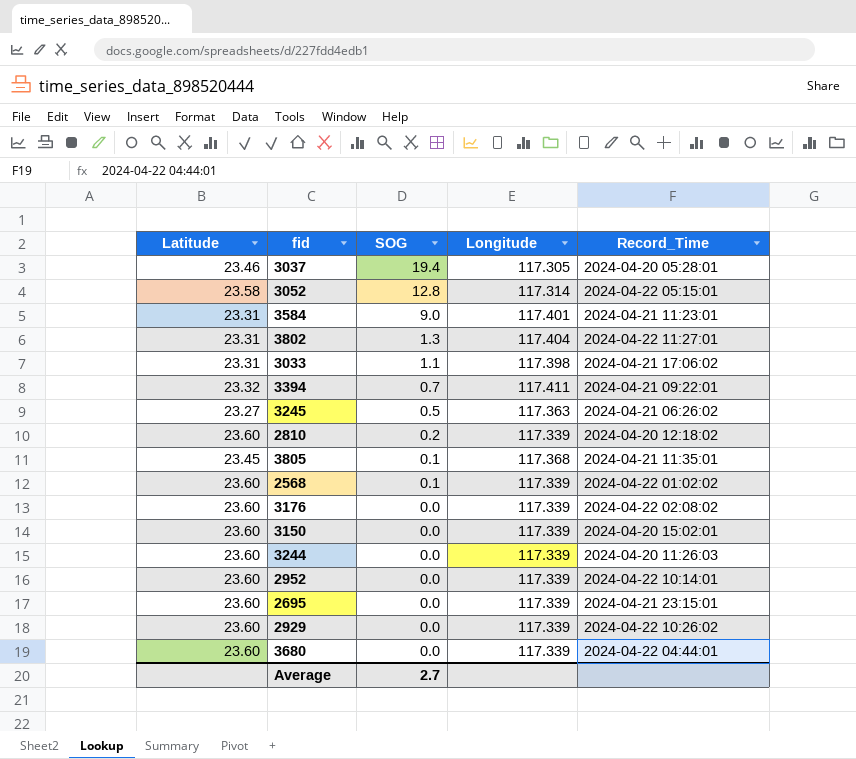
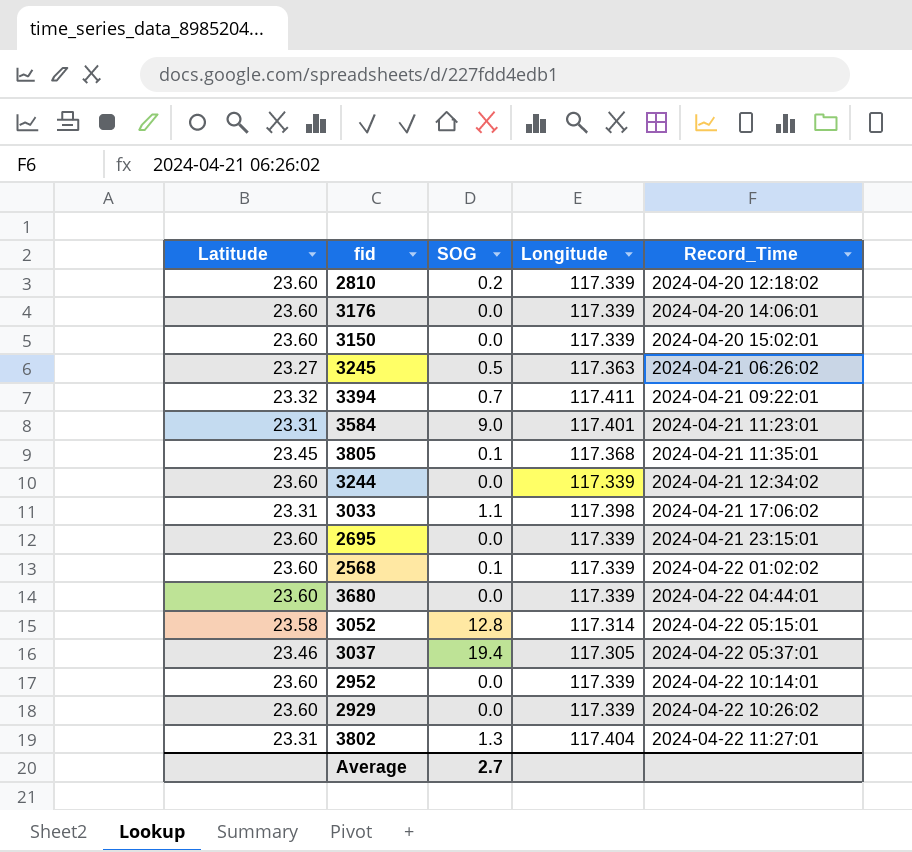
row order: SOG descending -> Record_Time ascending
3176 | Record_Time: 2024-04-22 02:08:02 -> 2024-04-20 14:06:01
3244 | Record_Time: 2024-04-20 11:26:03 -> 2024-04-21 12:34:02
3037 | Record_Time: 2024-04-20 05:28:01 -> 2024-04-22 05:37:01

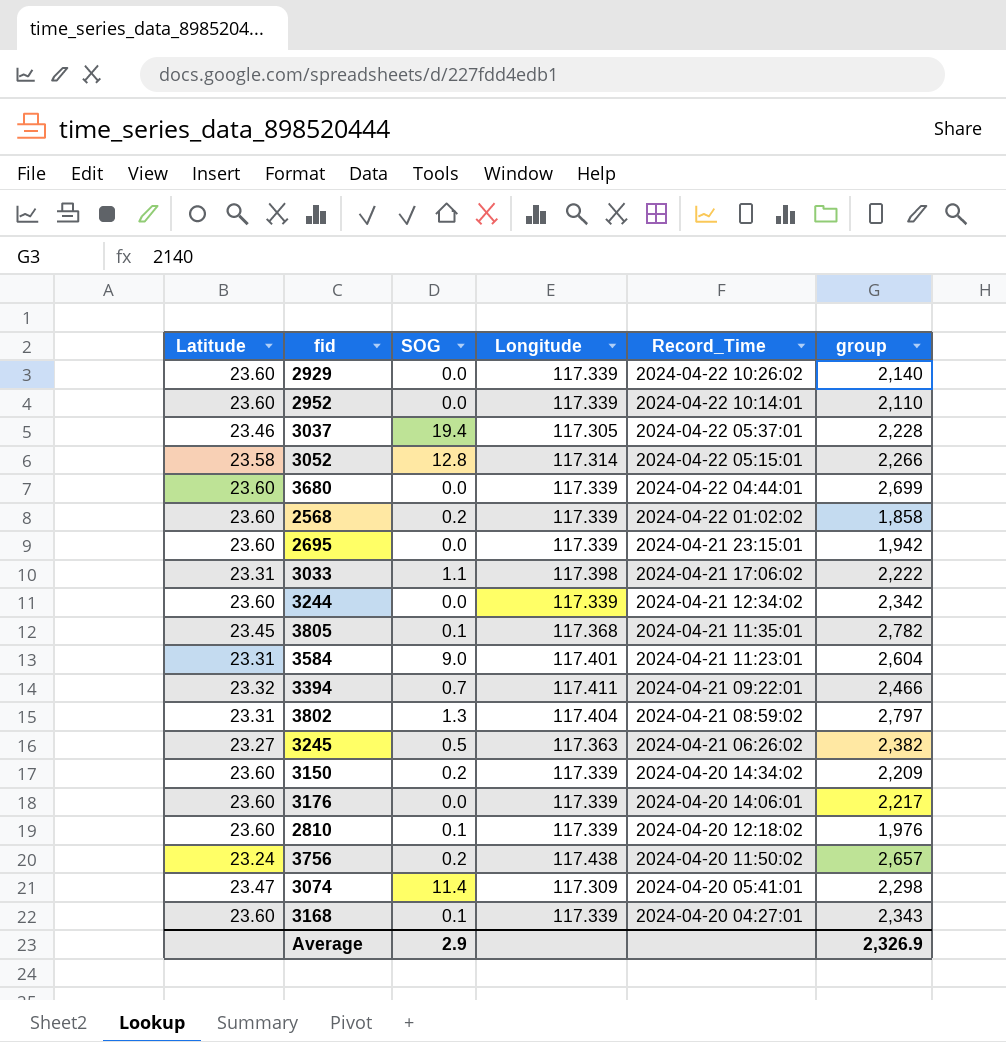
row order: Record_Time ascending -> Record_Time descending
column group | position: none -> 6
2568 | SOG: 0.1 -> 0.2
3802 | Record_Time: 2024-04-22 11:27:01 -> 2024-04-21 08:59:02
3150 | SOG: 0.0 -> 0.2
3150 | Record_Time: 2024-04-20 15:02:01 -> 2024-04-20 14:34:02
2810 | SOG: 0.2 -> 0.1
row 3756: none -> 23.24 | 0.2 | 117.438 | 2024-04-20 11:50:02 | 2,657
row 3074: none -> 23.47 | 11.4 | 117.309 | 2024-04-20 05:41:01 | 2,298
row 3168: none -> 23.60 | 0.1 | 117.339 | 2024-04-20 04:27:01 | 2,343
Average | SOG: 2.7 -> 2.9

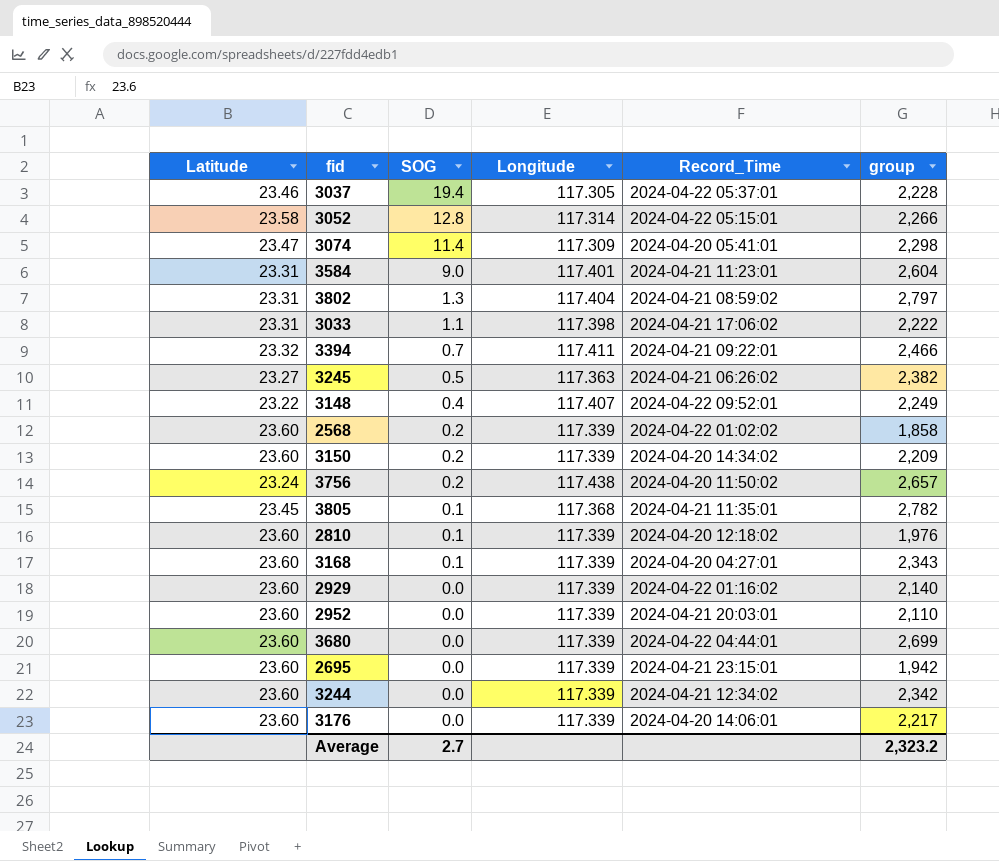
row order: Record_Time descending -> SOG descending
row 3148: none -> 23.22 | 0.4 | 117.407 | 2024-04-22 09:52:01 | 2,249
2929 | Record_Time: 2024-04-22 10:26:02 -> 2024-04-22 01:16:02
2952 | Record_Time: 2024-04-22 10:14:01 -> 2024-04-21 20:03:01
Average | SOG: 2.9 -> 2.7
Average | group: 2,326.9 -> 2,323.2

